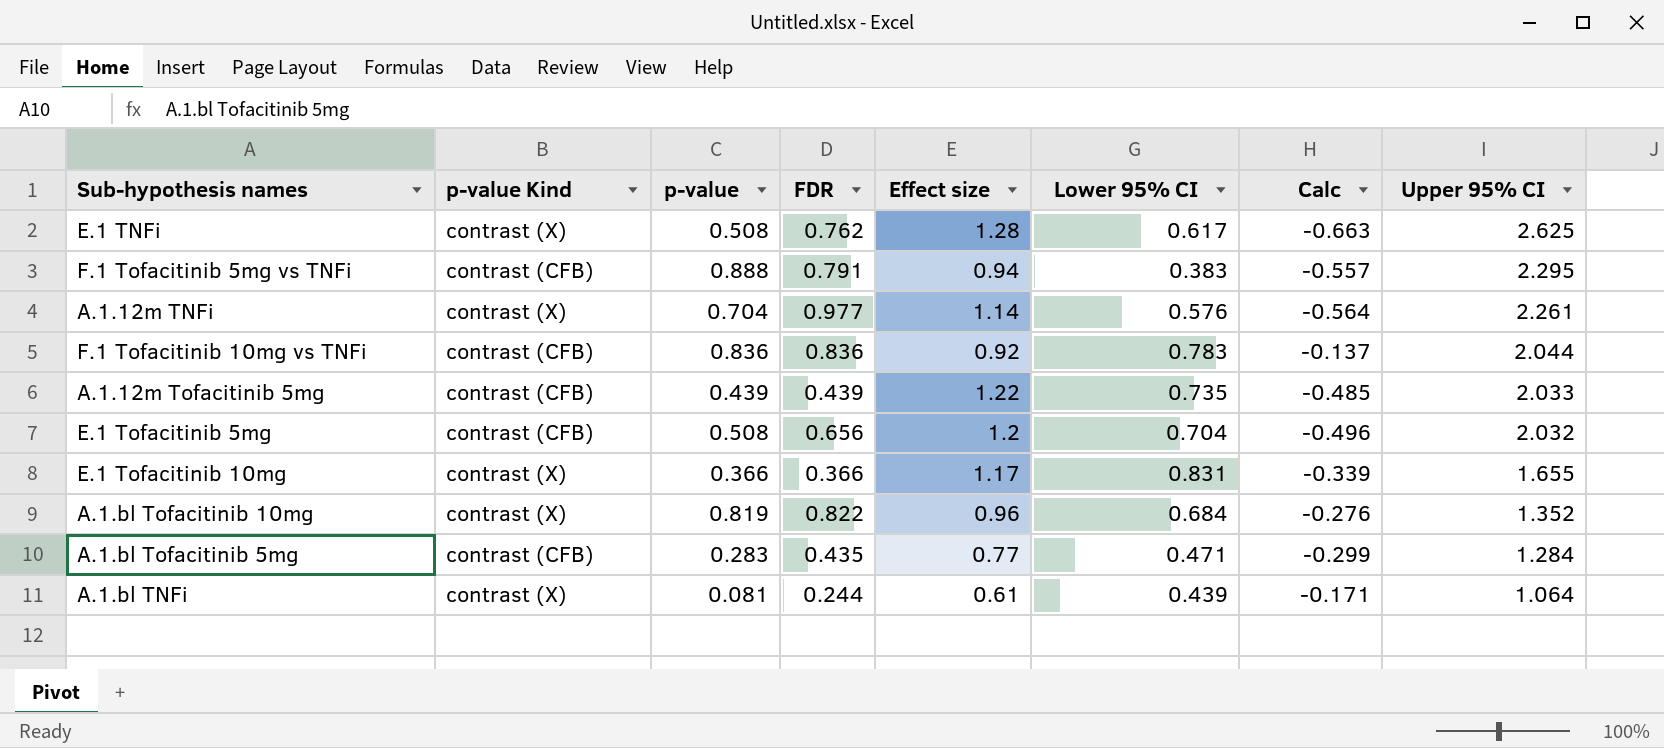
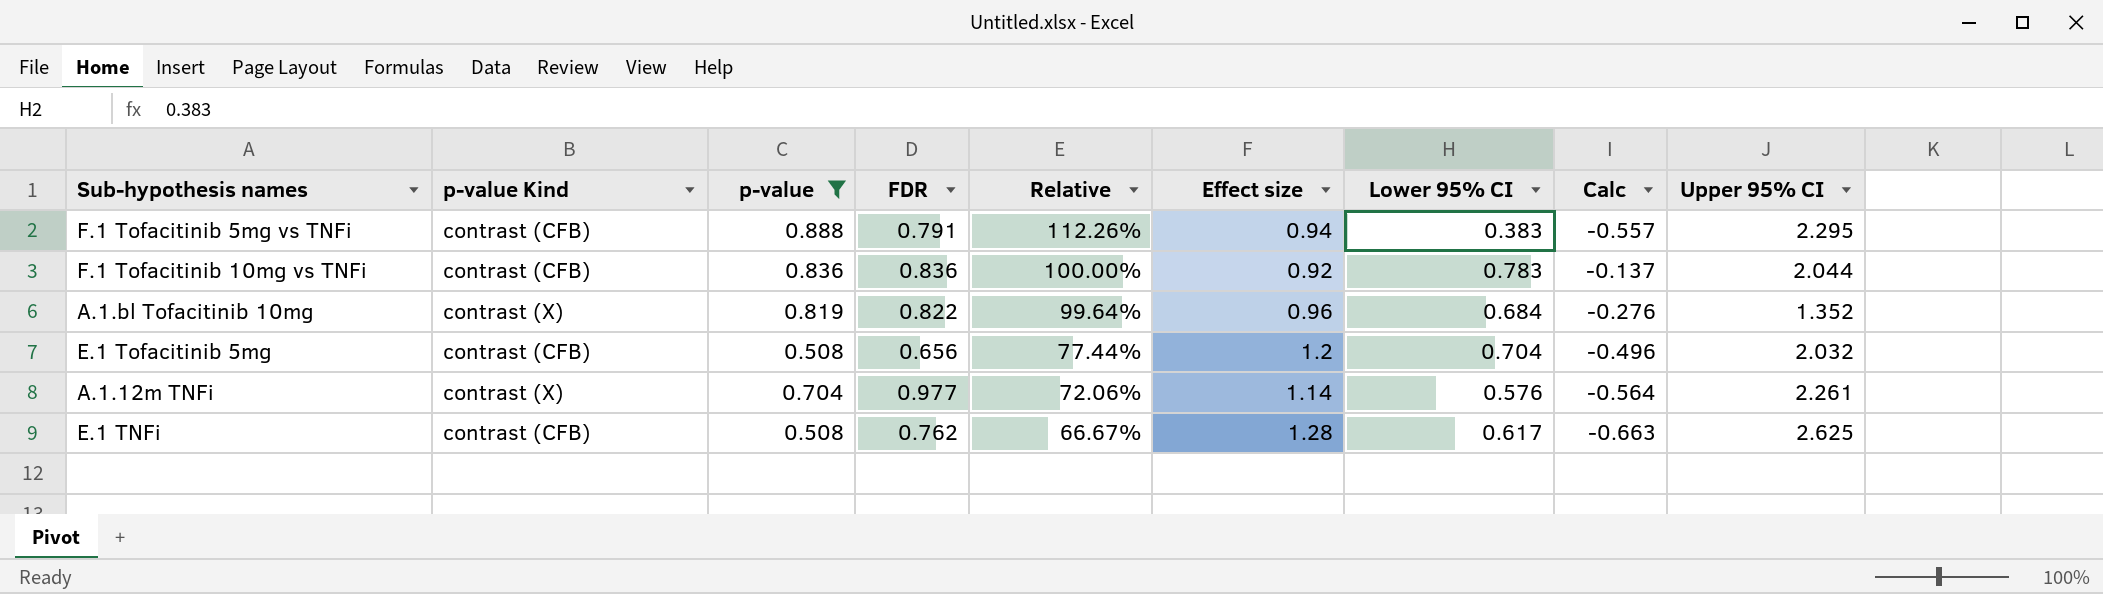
filter: none -> p-value >= 0.508
row order: Upper 95% CI descending -> Relative descending
column Relative | formula: none -> [p-value] / [FDR]
E.1 TNFi | p-value Kind: contrast (X) -> contrast (CFB)

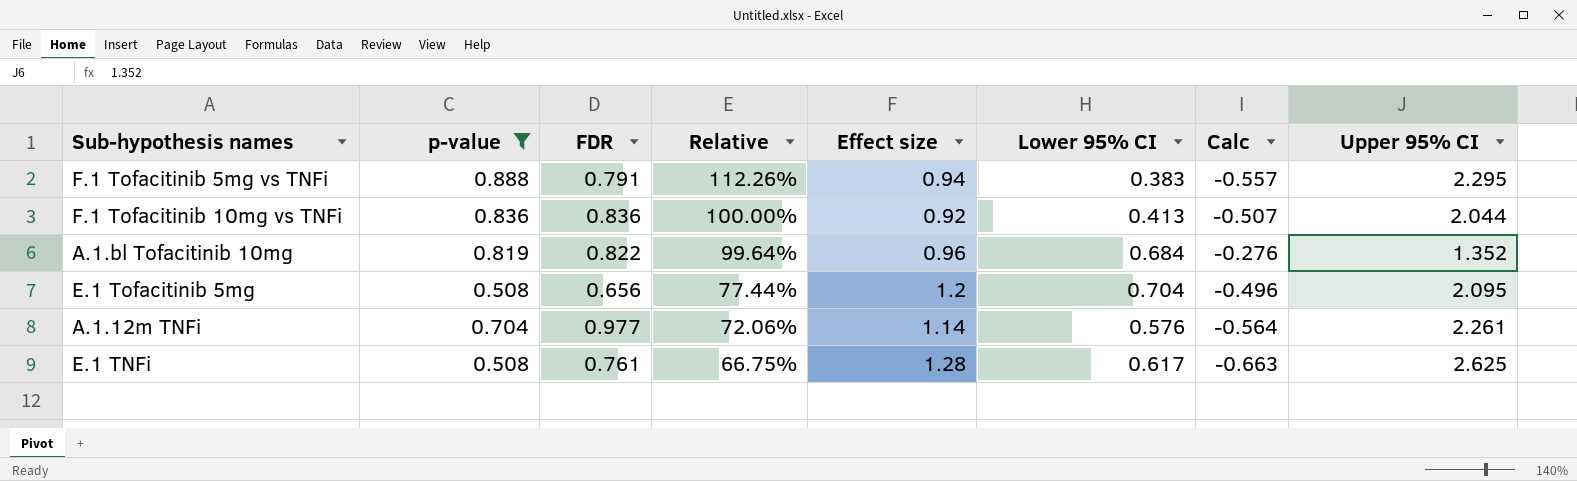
column p-value Kind | position: 2 -> none
F.1 Tofacitinib 10mg vs TNFi | Lower 95% CI: 0.783 -> 0.413
F.1 Tofacitinib 10mg vs TNFi | Calc: -0.137 -> -0.507
E.1 Tofacitinib 5mg | Upper 95% CI: 2.032 -> 2.095
E.1 TNFi | FDR: 0.762 -> 0.761
E.1 TNFi | Relative: 66.67% -> 66.75%

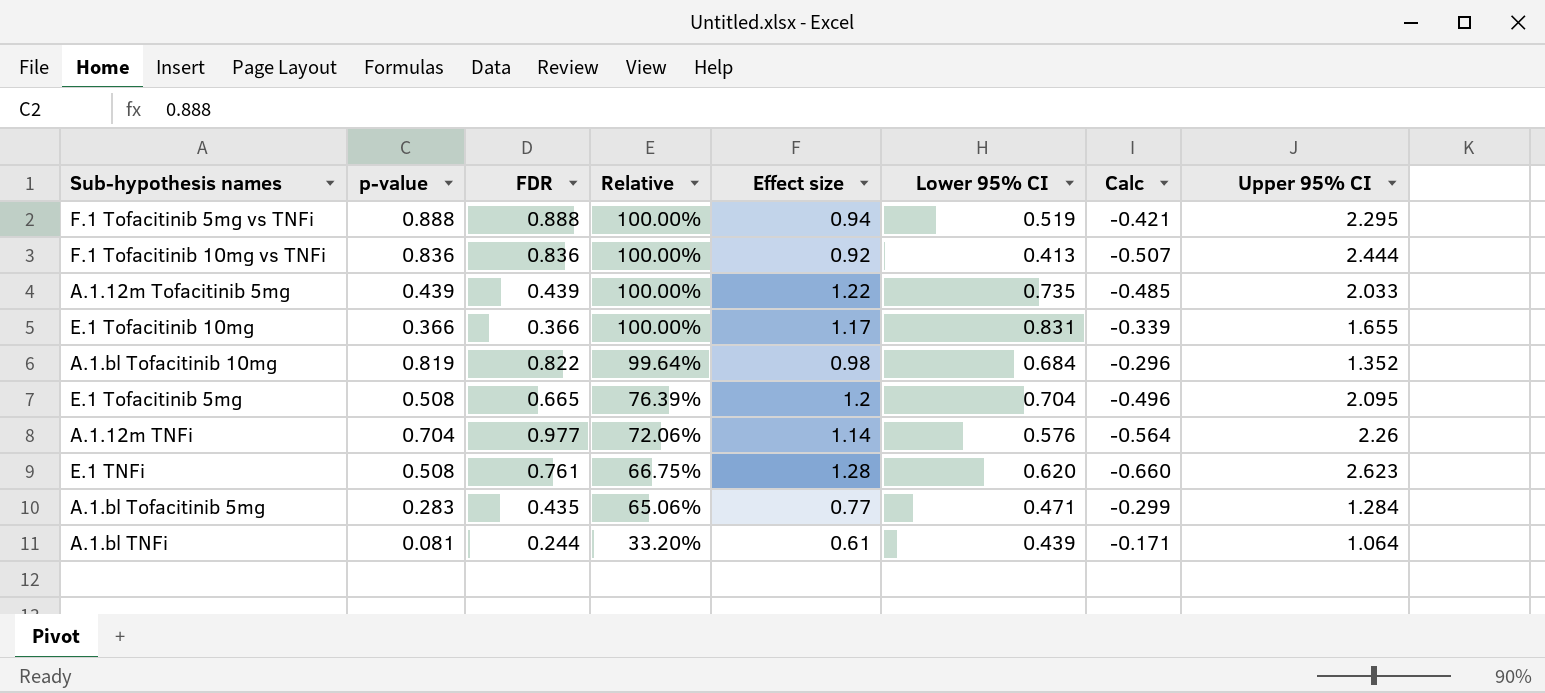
filter: p-value >= 0.508 -> none
F.1 Tofacitinib 5mg vs TNFi | FDR: 0.791 -> 0.888
F.1 Tofacitinib 5mg vs TNFi | Relative: 112.26% -> 100.00%
F.1 Tofacitinib 5mg vs TNFi | Lower 95% CI: 0.383 -> 0.519
F.1 Tofacitinib 5mg vs TNFi | Calc: -0.557 -> -0.421
F.1 Tofacitinib 10mg vs TNFi | Upper 95% CI: 2.044 -> 2.444
A.1.bl Tofacitinib 10mg | Effect size: 0.96 -> 0.98
A.1.bl Tofacitinib 10mg | Calc: -0.276 -> -0.296
E.1 Tofacitinib 5mg | FDR: 0.656 -> 0.665
E.1 Tofacitinib 5mg | Relative: 77.44% -> 76.39%
A.1.12m TNFi | Upper 95% CI: 2.261 -> 2.26
E.1 TNFi | Lower 95% CI: 0.617 -> 0.620
E.1 TNFi | Calc: -0.663 -> -0.660
E.1 TNFi | Upper 95% CI: 2.625 -> 2.623

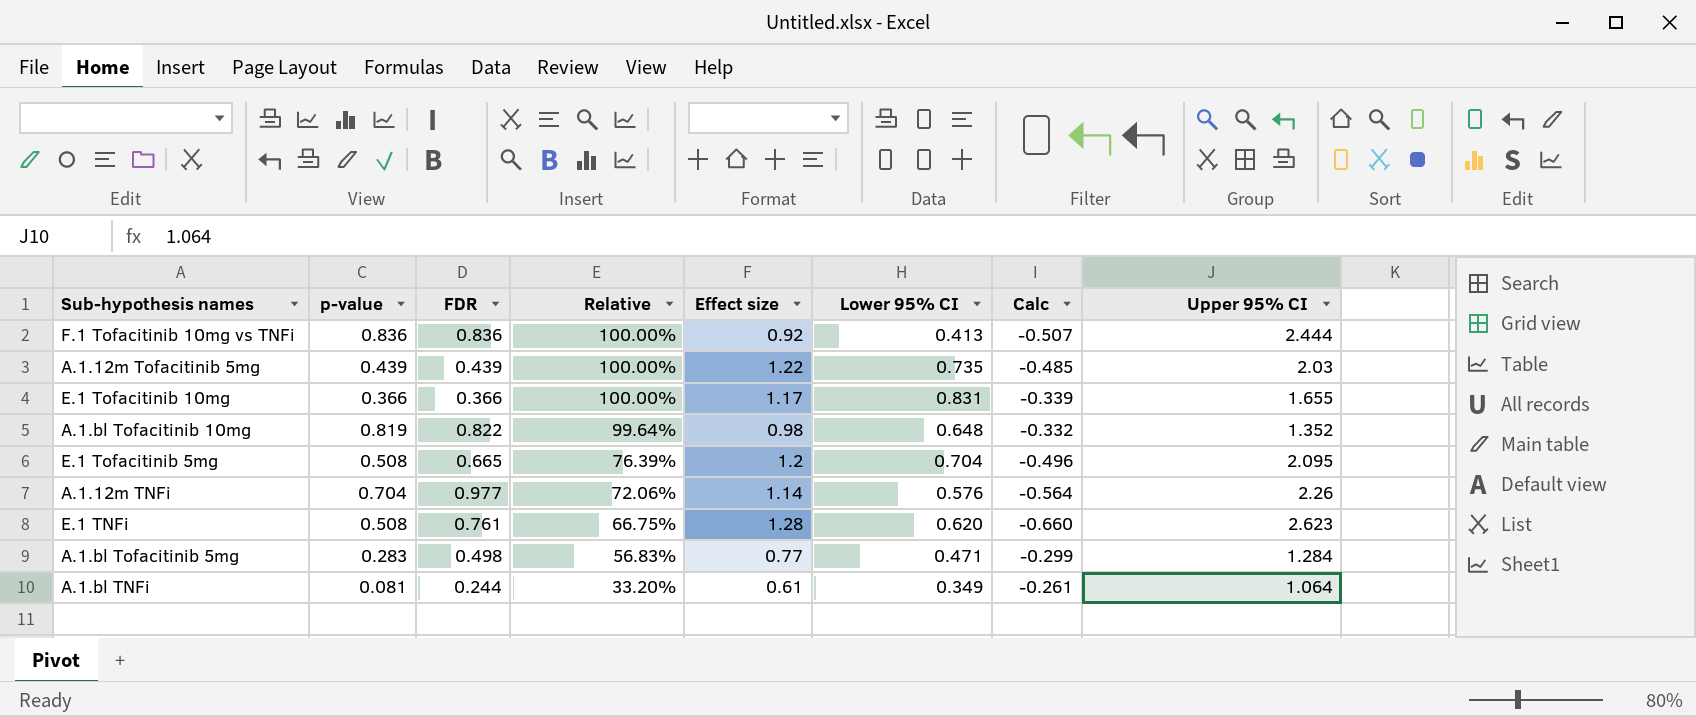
row F.1 Tofacitinib 5mg vs TNFi: 0.888 | 0.888 | 100.00% | 0.94 | 0.519 | -0.421 | 2.295 -> none
A.1.12m Tofacitinib 5mg | Upper 95% CI: 2.033 -> 2.03
A.1.bl Tofacitinib 10mg | Lower 95% CI: 0.684 -> 0.648
A.1.bl Tofacitinib 10mg | Calc: -0.296 -> -0.332
A.1.bl Tofacitinib 5mg | FDR: 0.435 -> 0.498
A.1.bl Tofacitinib 5mg | Relative: 65.06% -> 56.83%
A.1.bl TNFi | Lower 95% CI: 0.439 -> 0.349
A.1.bl TNFi | Calc: -0.171 -> -0.261

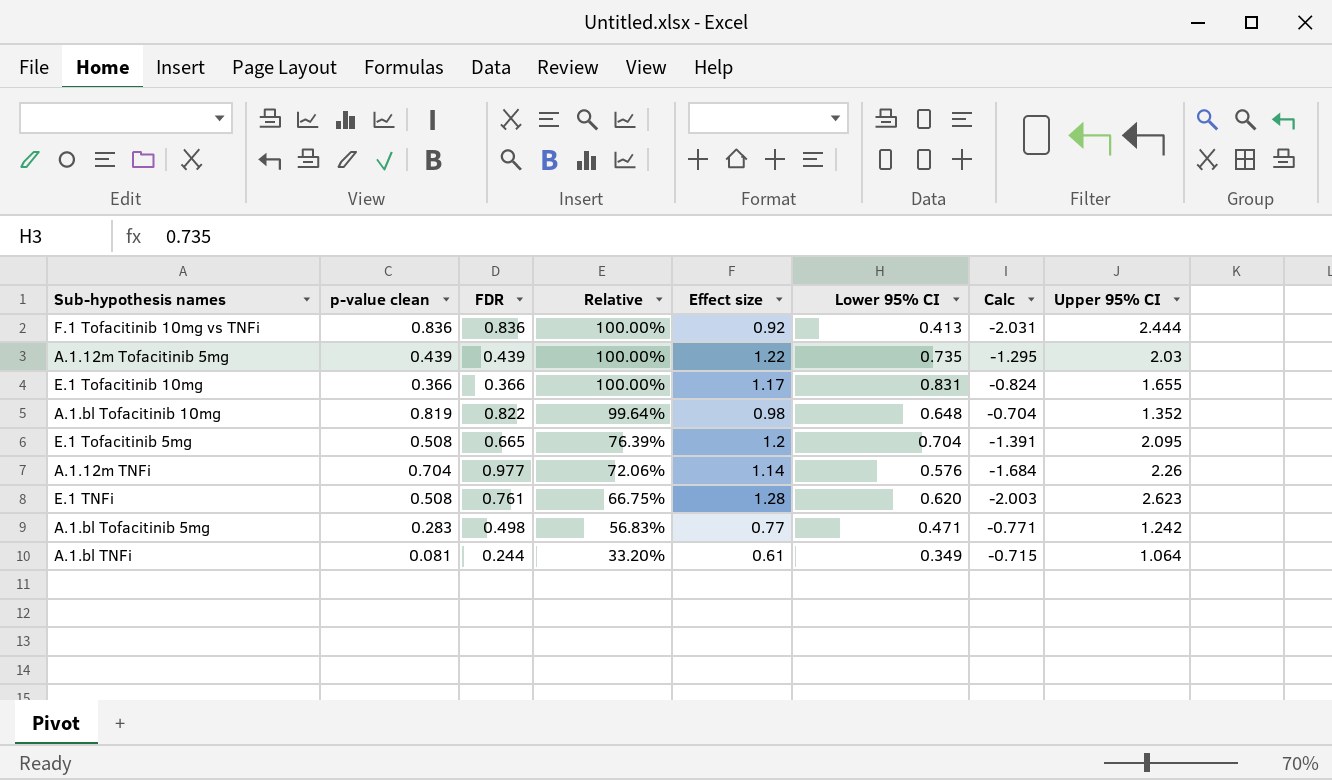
column name: p-value -> p-value clean
column Calc | formula: [Lower 95% CI] - [Effect size] -> [Lower 95% CI] - [Upper 95% CI]
A.1.bl Tofacitinib 5mg | Upper 95% CI: 1.284 -> 1.242

